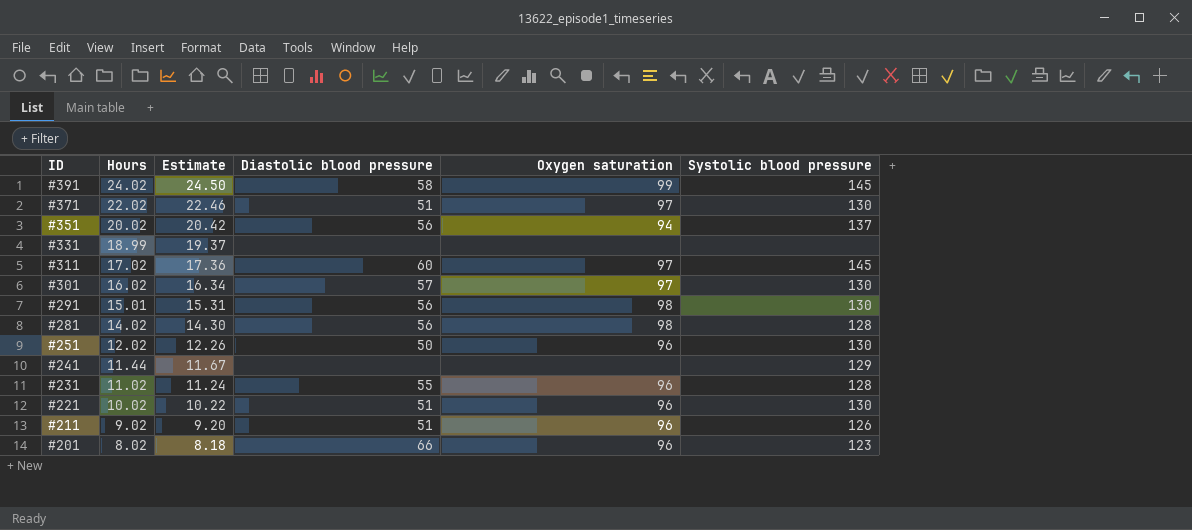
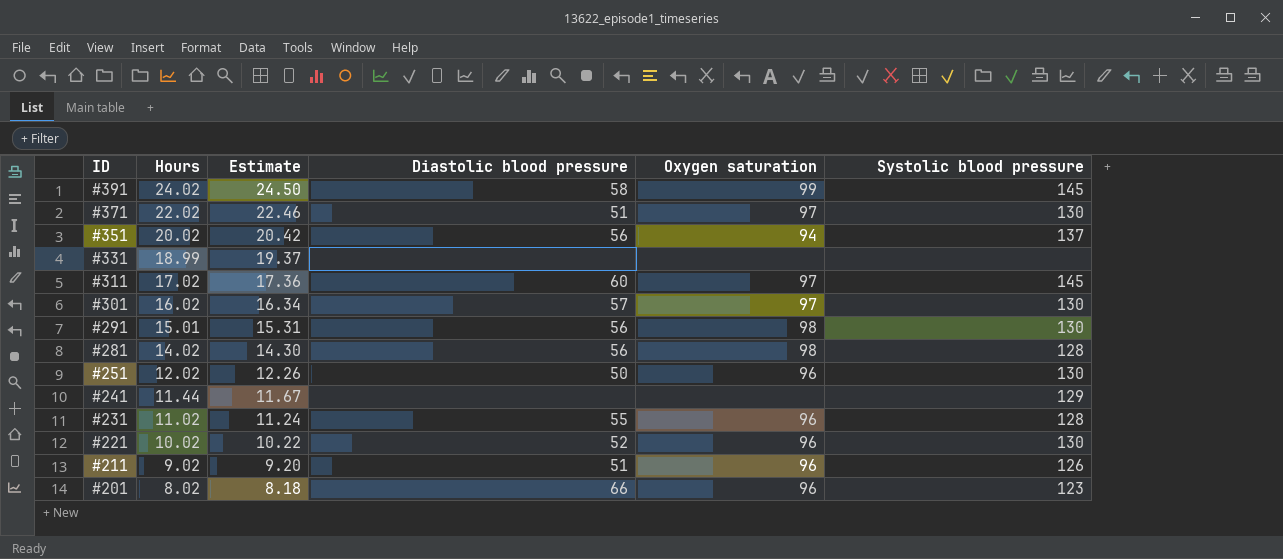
#221 | Diastolic blood pressure: 51 -> 52

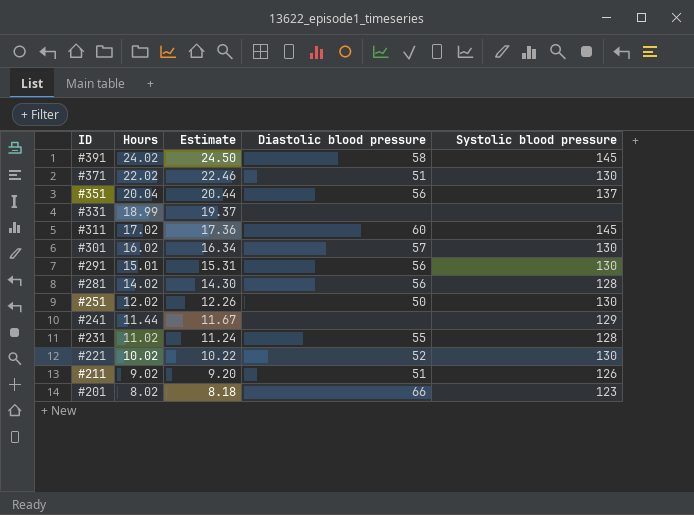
column Oxygen saturation | position: 5 -> none
#351 | Hours: 20.02 -> 20.04
#351 | Estimate: 20.42 -> 20.44

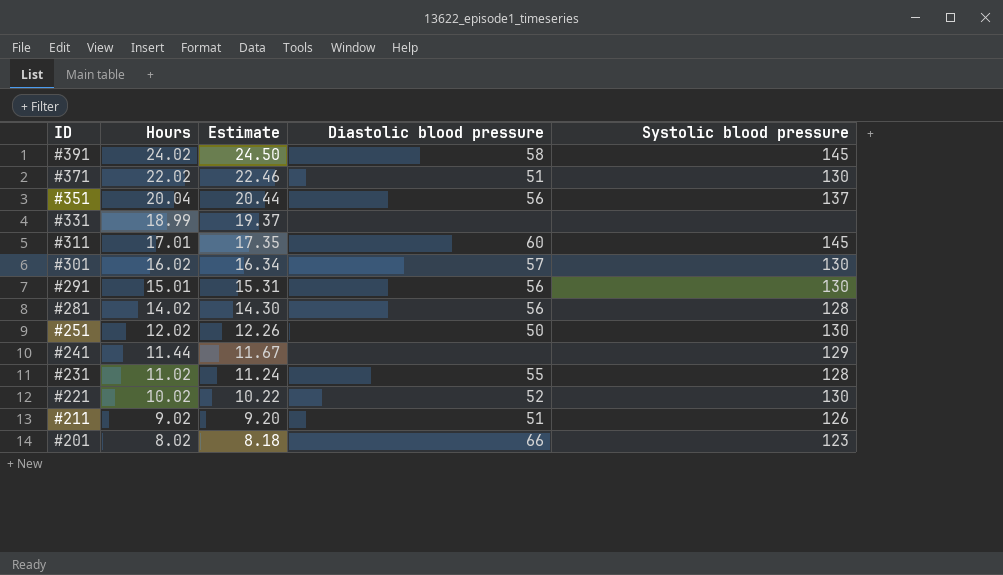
#311 | Hours: 17.02 -> 17.01
#311 | Estimate: 17.36 -> 17.35

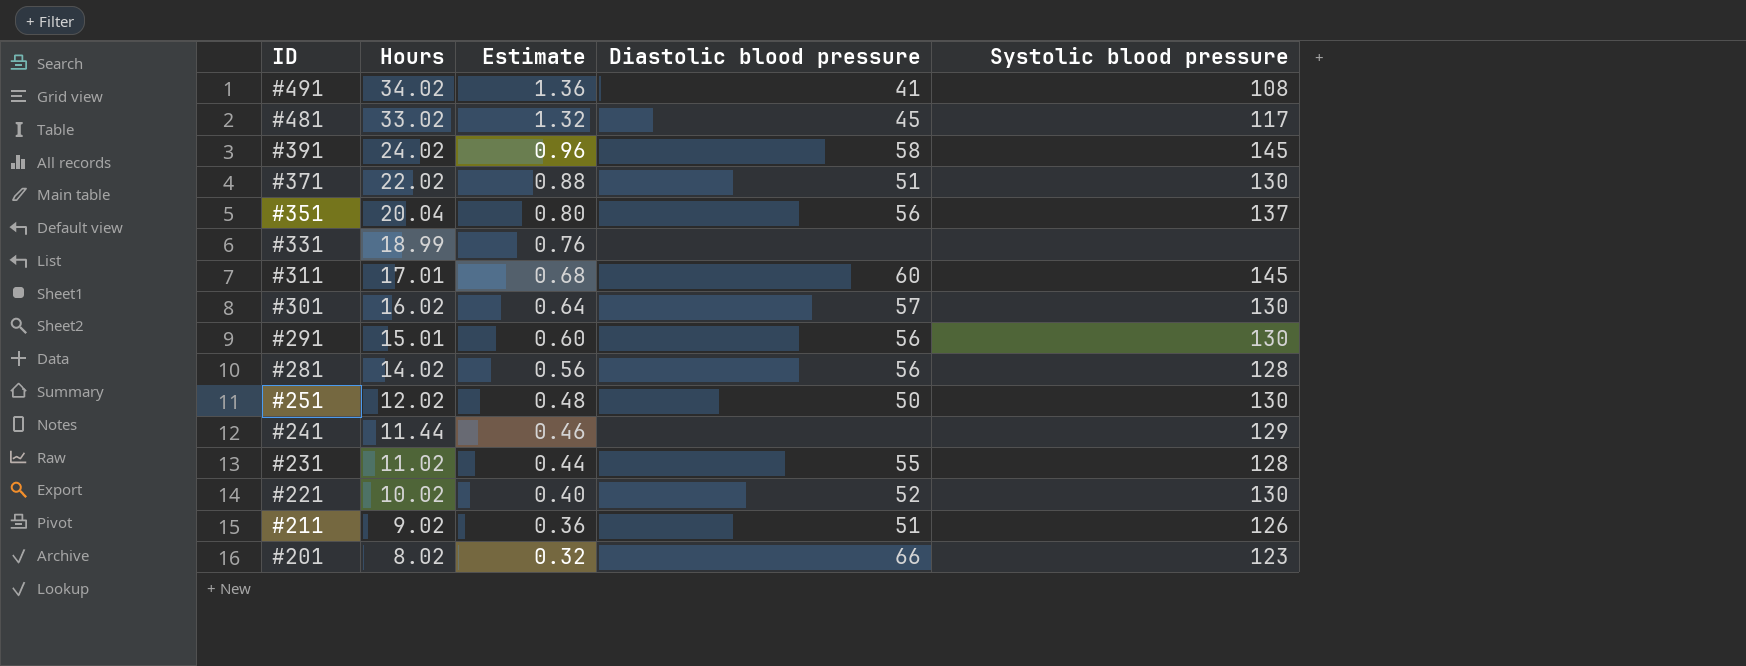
column Estimate | formula: [Hours] * 1.02 -> [Hours] * 0.04
row #491: none -> 34.02 | 1.36 | 41 | 108
row #481: none -> 33.02 | 1.32 | 45 | 117

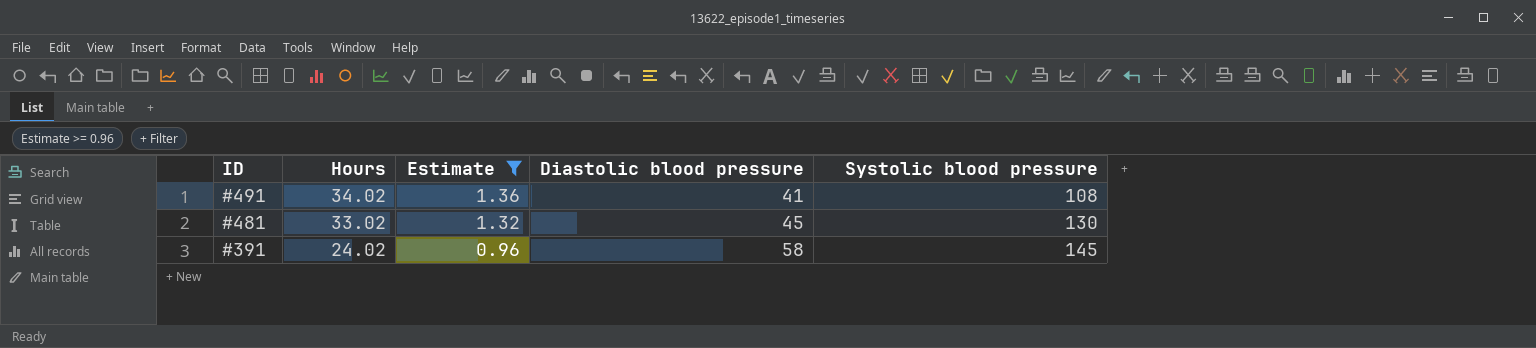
filter: none -> Estimate >= 0.96
#481 | Systolic blood pressure: 117 -> 130

